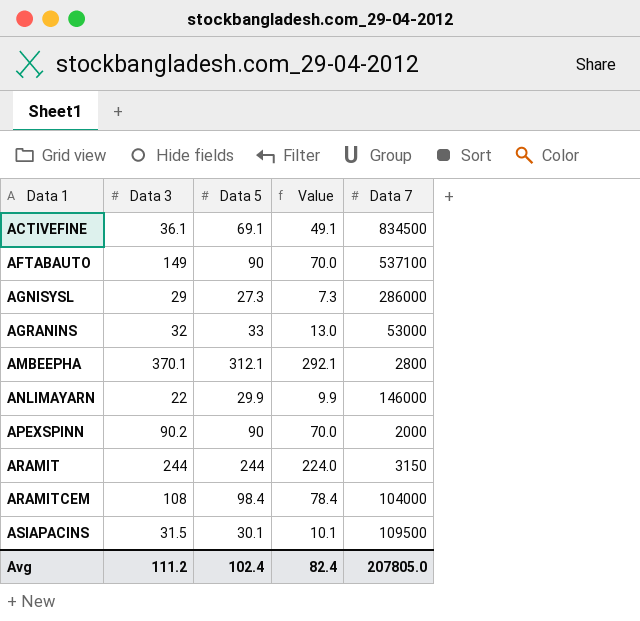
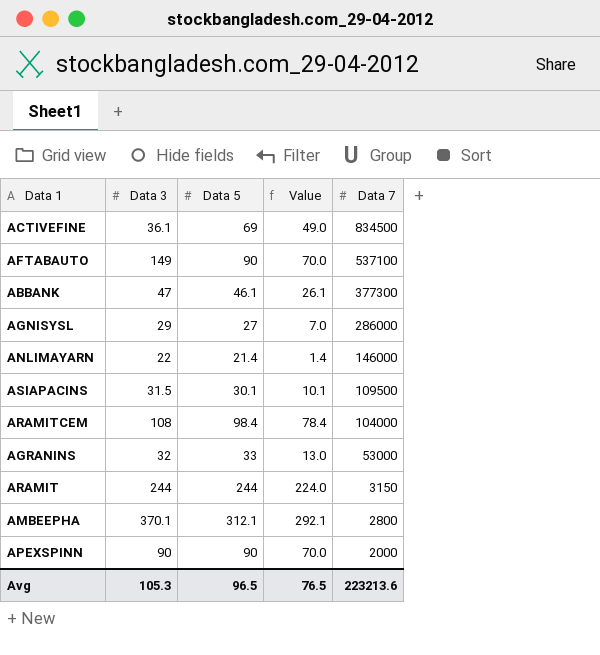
row order: Data 1 ascending -> Data 7 descending
ACTIVEFINE | Data 5: 69.1 -> 69
ACTIVEFINE | Value: 49.1 -> 49.0
row ABBANK: none -> 47 | 46.1 | 26.1 | 377300
AGNISYSL | Data 5: 27.3 -> 27
AGNISYSL | Value: 7.3 -> 7.0
ANLIMAYARN | Data 5: 29.9 -> 21.4
ANLIMAYARN | Value: 9.9 -> 1.4
APEXSPINN | Data 3: 90.2 -> 90
Avg | Data 3: 111.2 -> 105.3
Avg | Data 5: 102.4 -> 96.5
Avg | Value: 82.4 -> 76.5
Avg | Data 7: 207805.0 -> 223213.6

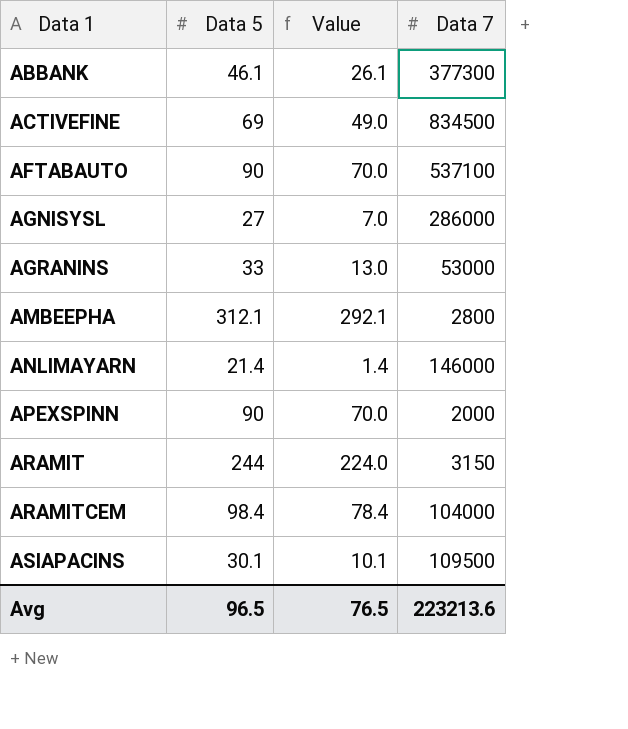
row order: Data 7 descending -> Data 1 ascending
column Data 3 | position: 2 -> none

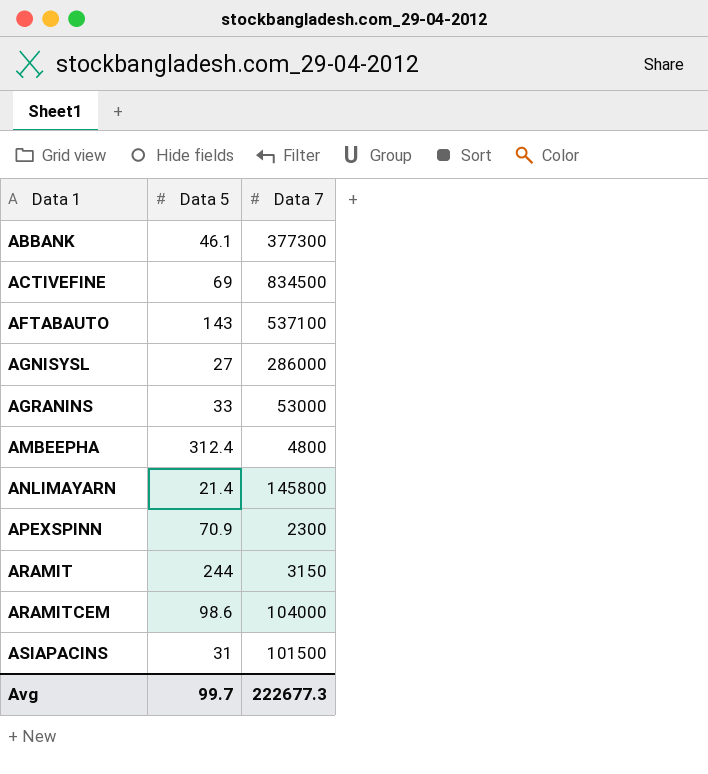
column Value | formula: [Data 5] - 20 -> none
AFTABAUTO | Data 5: 90 -> 143
AMBEEPHA | Data 5: 312.1 -> 312.4
AMBEEPHA | Data 7: 2800 -> 4800
ANLIMAYARN | Data 7: 146000 -> 145800
APEXSPINN | Data 5: 90 -> 70.9
APEXSPINN | Data 7: 2000 -> 2300
ARAMITCEM | Data 5: 98.4 -> 98.6
ASIAPACINS | Data 5: 30.1 -> 31
ASIAPACINS | Data 7: 109500 -> 101500
Avg | Data 5: 96.5 -> 99.7
Avg | Data 7: 223213.6 -> 222677.3

